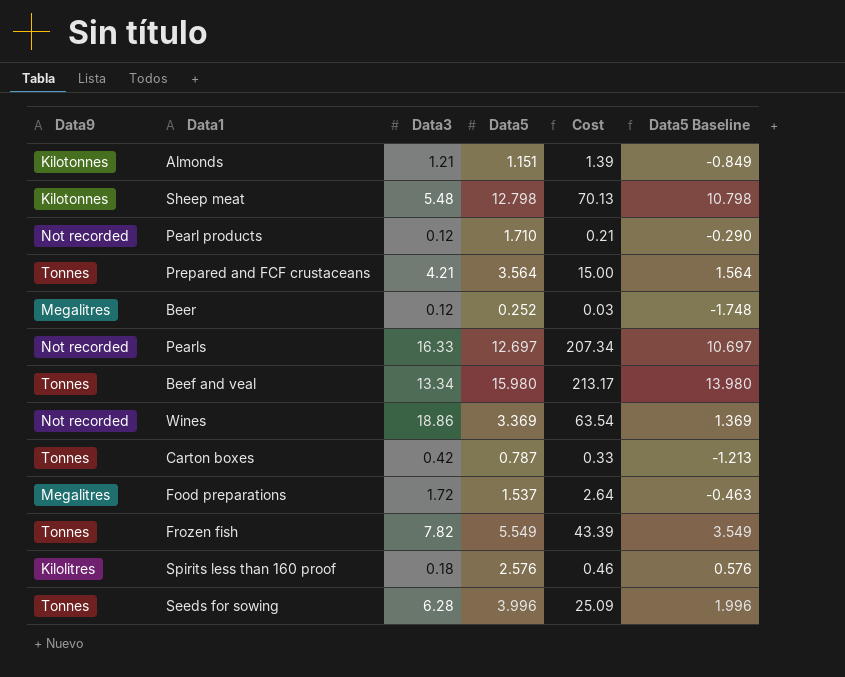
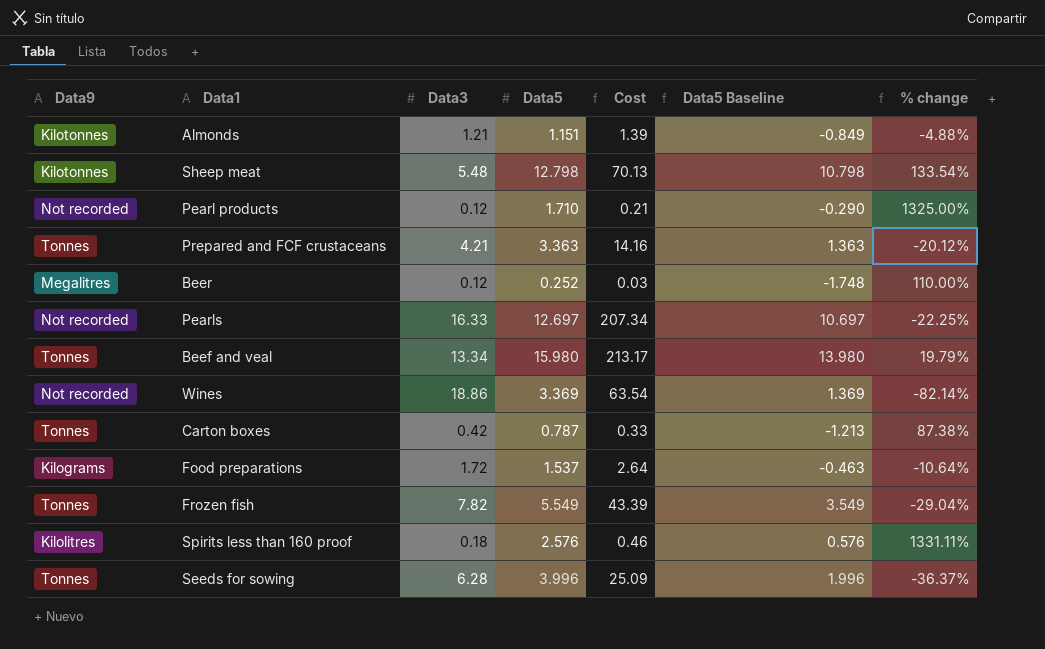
column % change | formula: none -> ([Data5] - [Data3]) / [Data3]
Prepared and FCF crustaceans | Data5: 3.564 -> 3.363
Prepared and FCF crustaceans | Cost: 15.00 -> 14.16
Prepared and FCF crustaceans | Data5 Baseline: 1.564 -> 1.363
Food preparations | Data9: Megalitres -> Kilograms

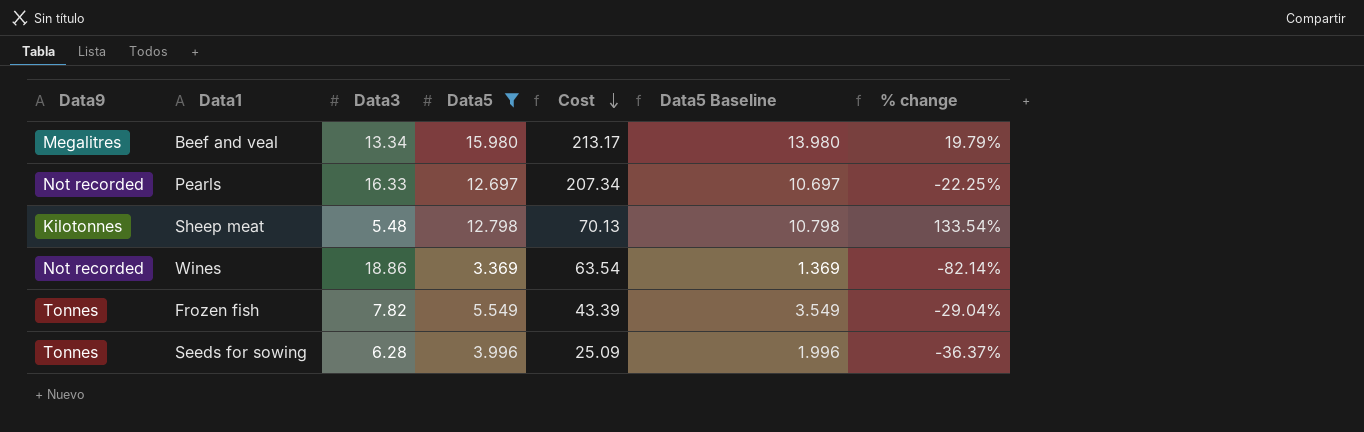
filter: none -> Data5 >= 3.369
row order: none -> Cost descending
Beef and veal | Data9: Tonnes -> Megalitres

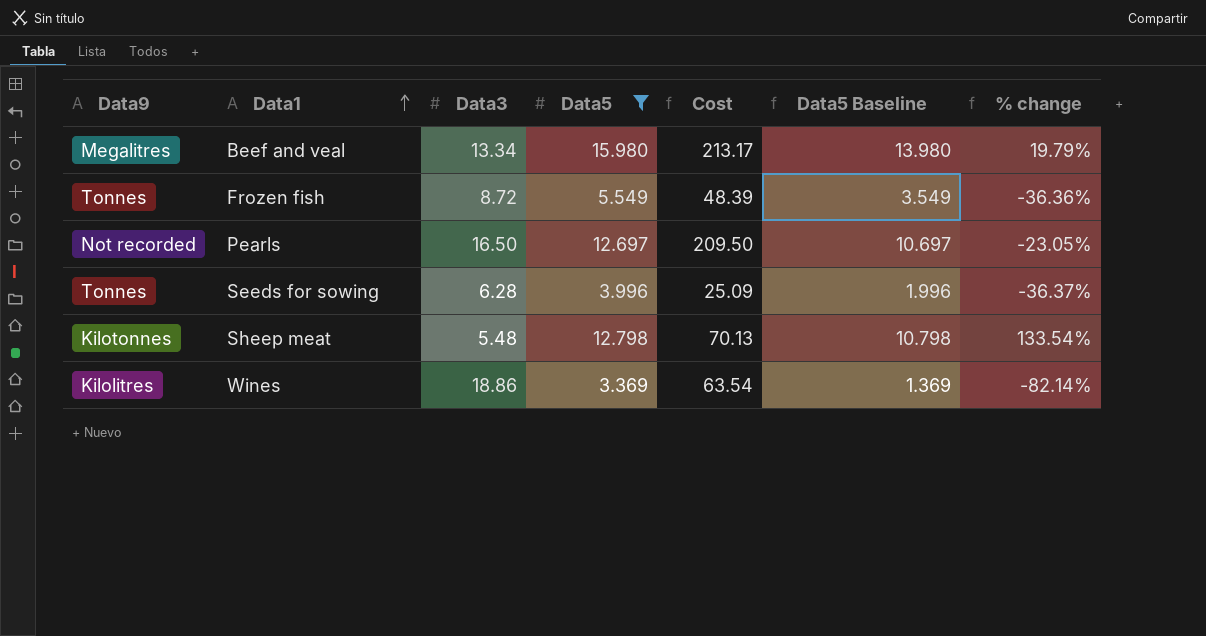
row order: Cost descending -> Data1 ascending
Frozen fish | Data3: 7.82 -> 8.72
Frozen fish | Cost: 43.39 -> 48.39
Frozen fish | % change: -29.04% -> -36.36%
Pearls | Data3: 16.33 -> 16.50
Pearls | Cost: 207.34 -> 209.50
Pearls | % change: -22.25% -> -23.05%
Wines | Data9: Not recorded -> Kilolitres

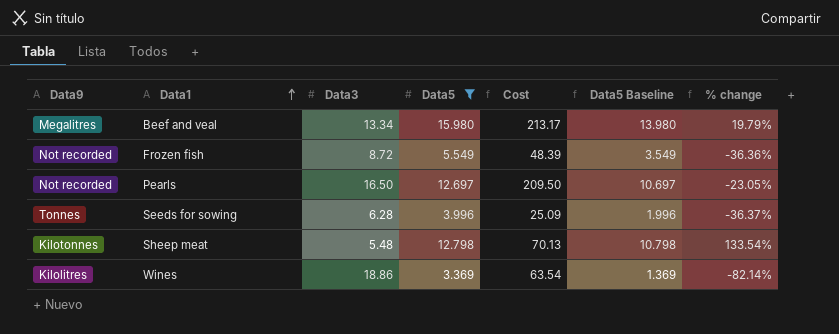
Frozen fish | Data9: Tonnes -> Not recorded

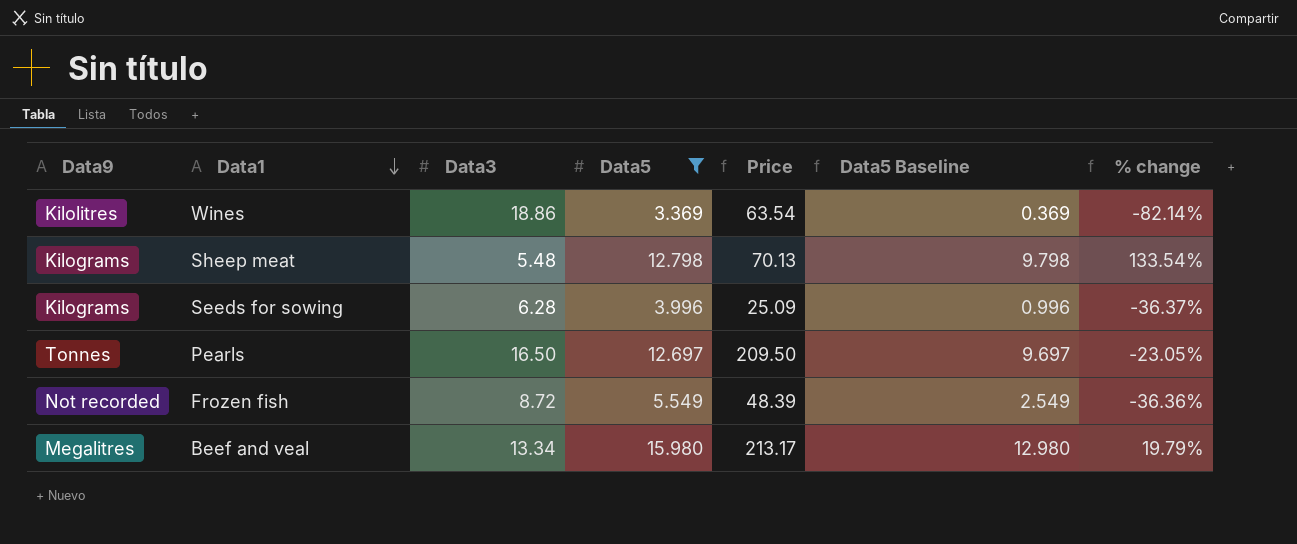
row order: Data1 ascending -> Data1 descending
column name: Cost -> Price
column Data5 Baseline | formula: [Data5] - 2 -> [Data5] - 3
Sheep meat | Data9: Kilotonnes -> Kilograms
Seeds for sowing | Data9: Tonnes -> Kilograms
Pearls | Data9: Not recorded -> Tonnes

